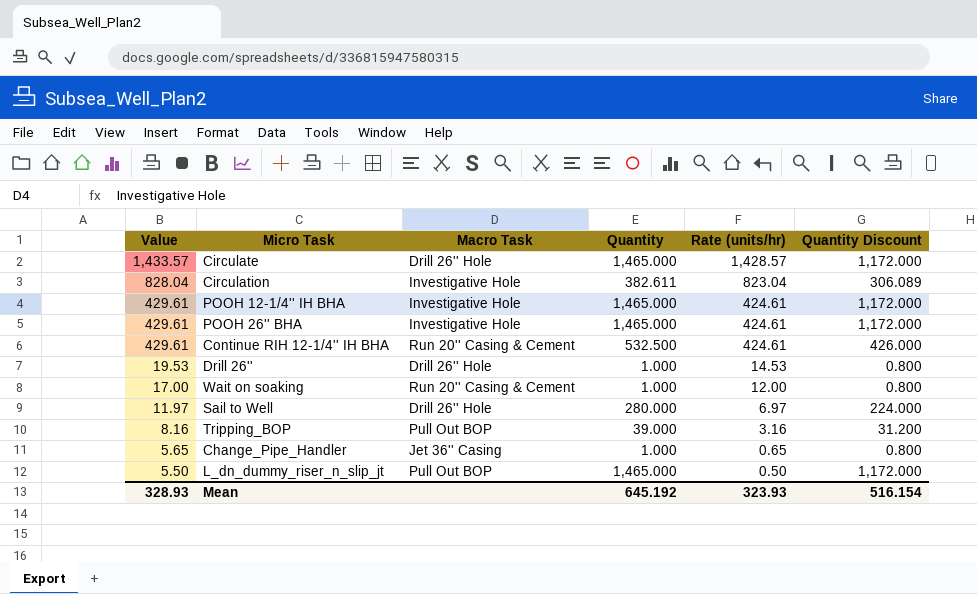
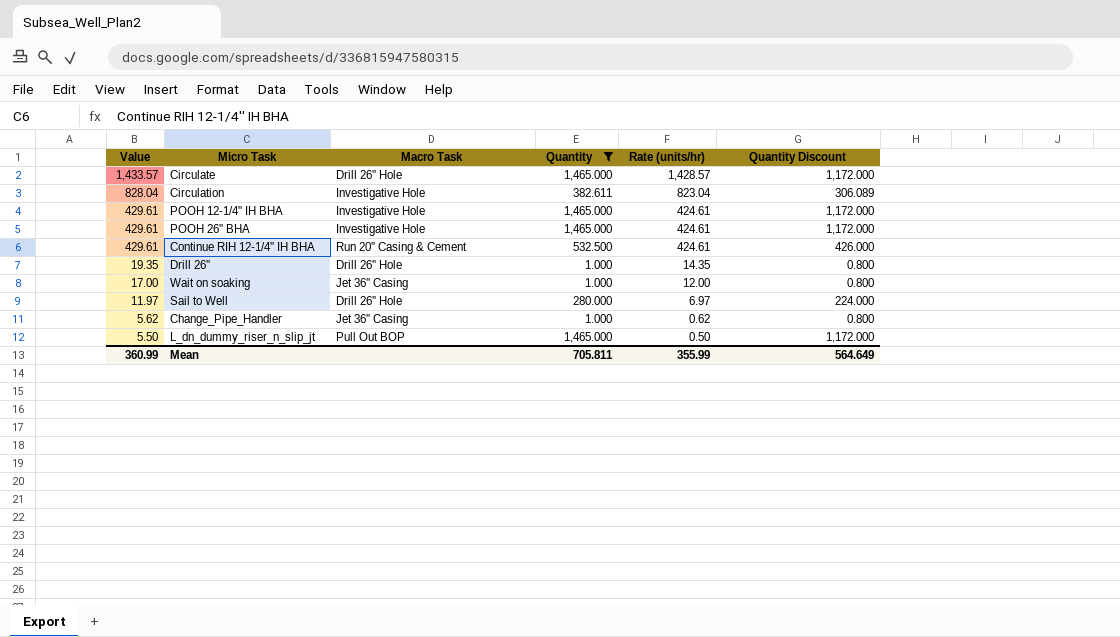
filter: none -> Quantity != 39.000
Drill 26'' | Value: 19.53 -> 19.35
Drill 26'' | Rate (units/hr): 14.53 -> 14.35
Wait on soaking | Macro Task: Run 20'' Casing & Cement -> Jet 36'' Casing
Change_Pipe_Handler | Value: 5.65 -> 5.62
Change_Pipe_Handler | Rate (units/hr): 0.65 -> 0.62
Mean | Value: 328.93 -> 360.99
Mean | Quantity: 645.192 -> 705.811
Mean | Rate (units/hr): 323.93 -> 355.99
Mean | Quantity Discount: 516.154 -> 564.649

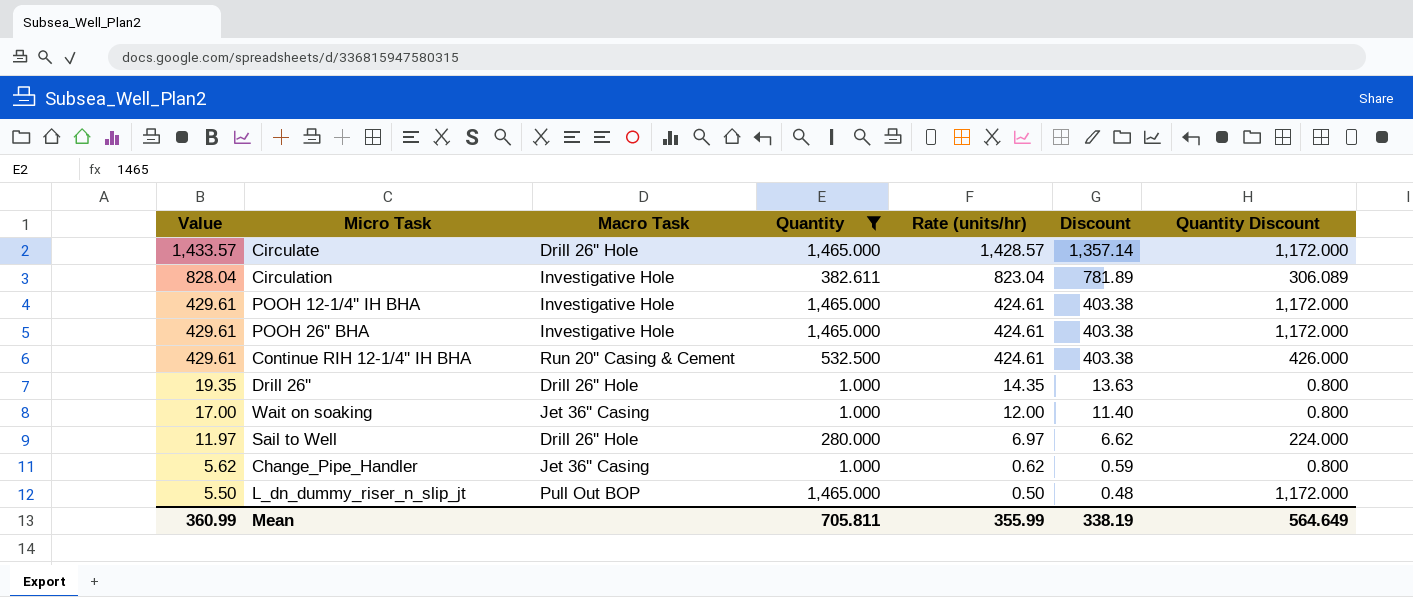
column Discount | formula: none -> [Rate (units/hr)] * 0.95

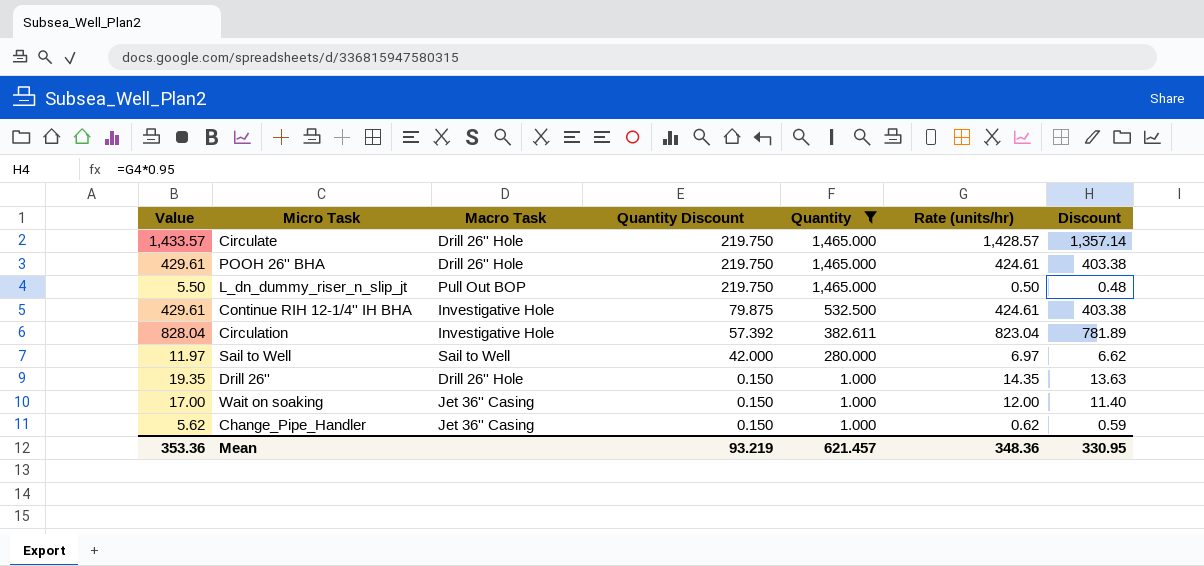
row order: Value descending -> Quantity Discount descending
column Quantity Discount | formula: [Quantity] * 0.8 -> [Quantity] * 0.15
column Quantity Discount | position: 7 -> 4
row POOH 12-1/4'' IH BHA: 429.61 | Investigative Hole | 1,465.000 | 424.61 | 403.38 | 1,172.000 -> none
POOH 26'' BHA | Macro Task: Investigative Hole -> Drill 26'' Hole
Continue RIH 12-1/4'' IH BHA | Macro Task: Run 20'' Casing & Cement -> Investigative Hole
Sail to Well | Macro Task: Drill 26'' Hole -> Sail to Well
Mean | Value: 360.99 -> 353.36
Mean | Quantity Discount: 564.649 -> 93.219
Mean | Quantity: 705.811 -> 621.457
Mean | Rate (units/hr): 355.99 -> 348.36
Mean | Discount: 338.19 -> 330.95

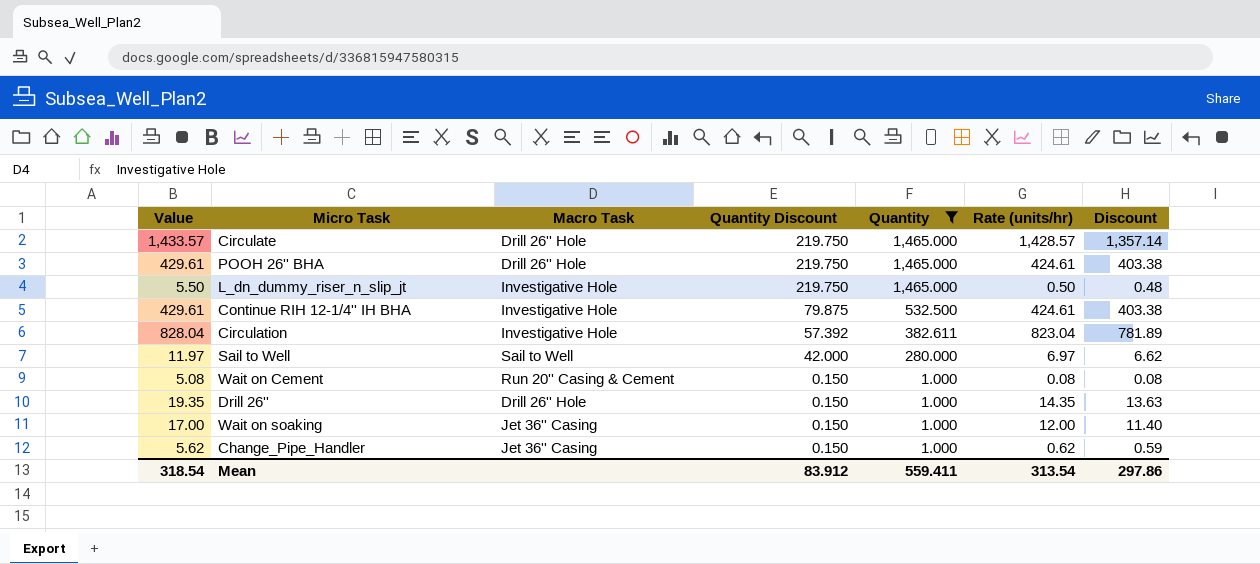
L_dn_dummy_riser_n_slip_jt | Macro Task: Pull Out BOP -> Investigative Hole
row Wait on Cement: none -> 5.08 | Run 20'' Casing & Cement | 0.150 | 1.000 | 0.08 | 0.08
Mean | Value: 353.36 -> 318.54
Mean | Quantity Discount: 93.219 -> 83.912
Mean | Quantity: 621.457 -> 559.411
Mean | Rate (units/hr): 348.36 -> 313.54
Mean | Discount: 330.95 -> 297.86

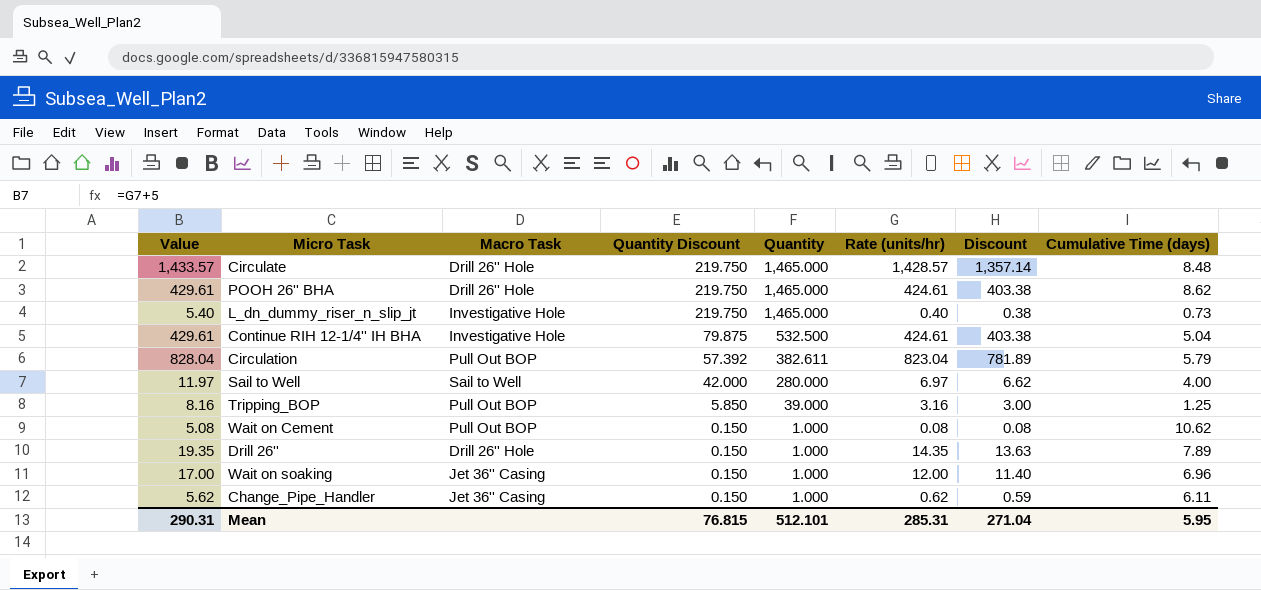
filter: Quantity != 39.000 -> none
column Cumulative Time (days) | position: none -> 8
L_dn_dummy_riser_n_slip_jt | Value: 5.50 -> 5.40
L_dn_dummy_riser_n_slip_jt | Rate (units/hr): 0.50 -> 0.40
L_dn_dummy_riser_n_slip_jt | Discount: 0.48 -> 0.38
Circulation | Macro Task: Investigative Hole -> Pull Out BOP
Wait on Cement | Macro Task: Run 20'' Casing & Cement -> Pull Out BOP
Mean | Value: 318.54 -> 290.31
Mean | Quantity Discount: 83.912 -> 76.815
Mean | Quantity: 559.411 -> 512.101
Mean | Rate (units/hr): 313.54 -> 285.31
Mean | Discount: 297.86 -> 271.04

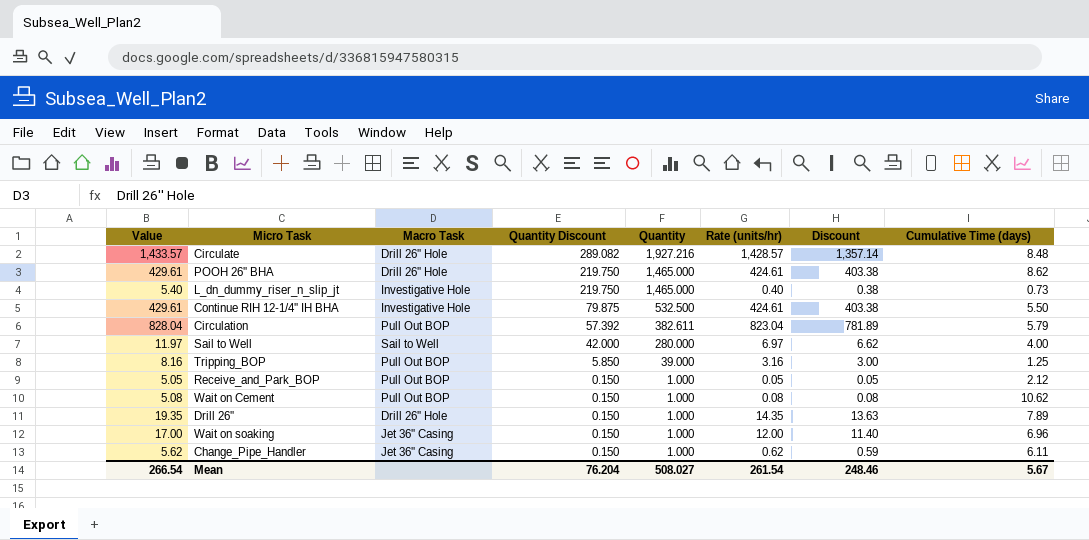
Circulate | Quantity Discount: 219.750 -> 289.082
Circulate | Quantity: 1,465.000 -> 1,927.216
Continue RIH 12-1/4'' IH BHA | Cumulative Time (days): 5.04 -> 5.50
row Receive_and_Park_BOP: none -> 5.05 | Pull Out BOP | 0.150 | 1.000 | 0.05 | 0.05 | 2.12
Mean | Value: 290.31 -> 266.54
Mean | Quantity Discount: 76.815 -> 76.204
Mean | Quantity: 512.101 -> 508.027
Mean | Rate (units/hr): 285.31 -> 261.54
Mean | Discount: 271.04 -> 248.46
Mean | Cumulative Time (days): 5.95 -> 5.67

